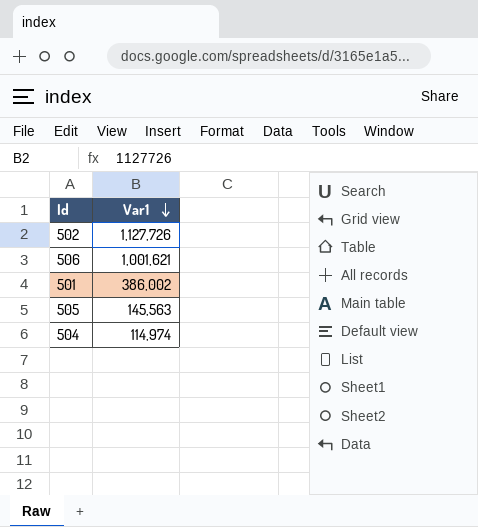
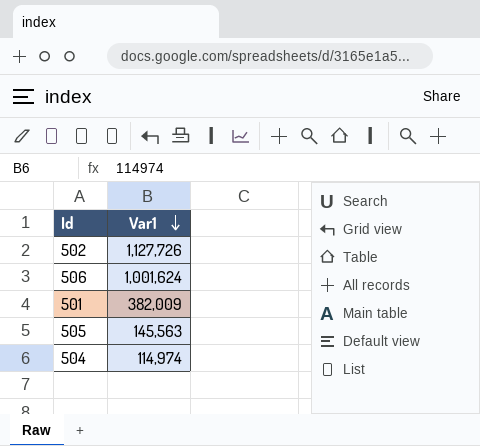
506 | Var1: 1,001,621 -> 1,001,624
501 | Var1: 386,002 -> 382,009

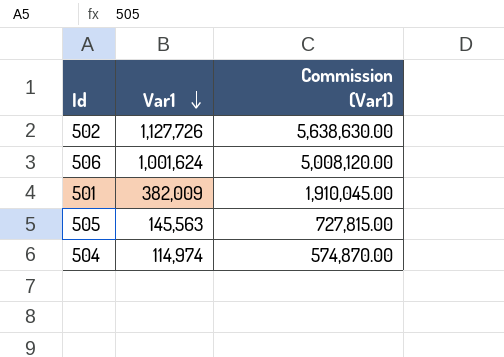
column Commission (Var1) | formula: none -> [Var1] * 5

